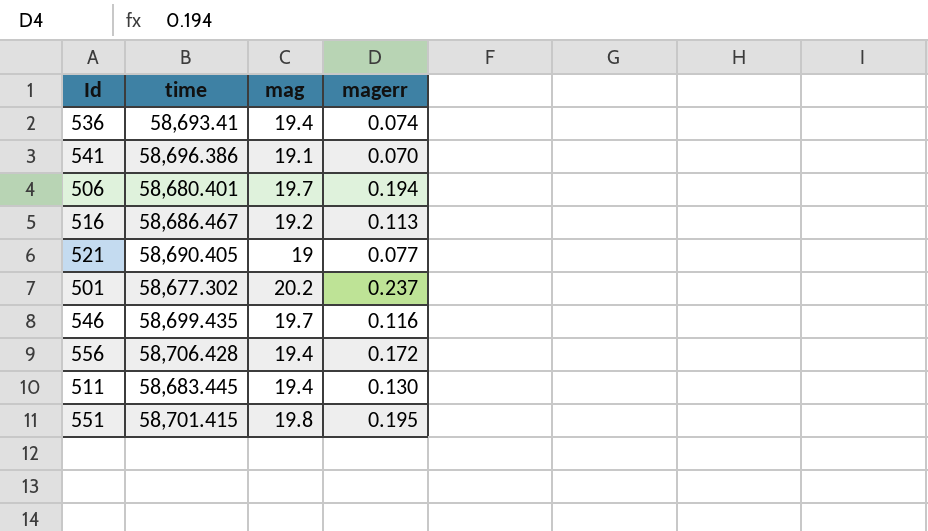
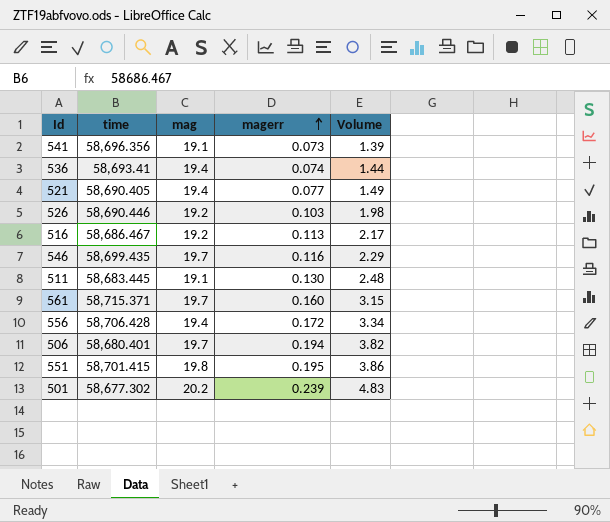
row order: none -> magerr ascending
column Volume | formula: none -> [mag] * [magerr]
541 | time: 58,696.386 -> 58,696.356
541 | magerr: 0.070 -> 0.073
521 | mag: 19 -> 19.4
row 526: none -> 58,690.446 | 19.2 | 0.103 | 1.98
511 | mag: 19.4 -> 19.1
row 561: none -> 58,715.371 | 19.7 | 0.160 | 3.15
501 | magerr: 0.237 -> 0.239

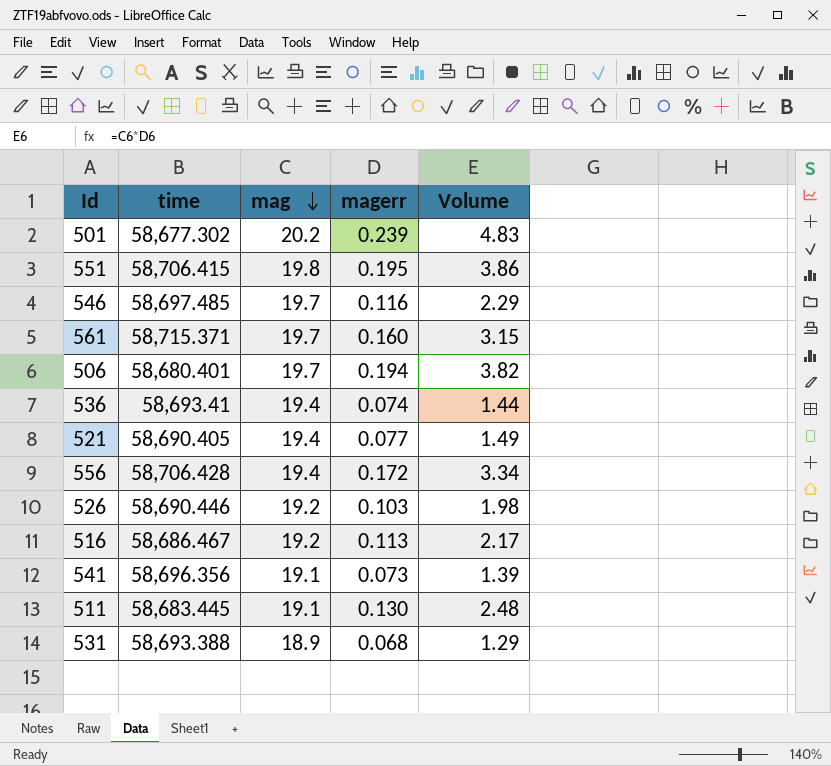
row order: magerr ascending -> mag descending
551 | time: 58,701.415 -> 58,706.415
546 | time: 58,699.435 -> 58,697.485
row 531: none -> 58,693.388 | 18.9 | 0.068 | 1.29

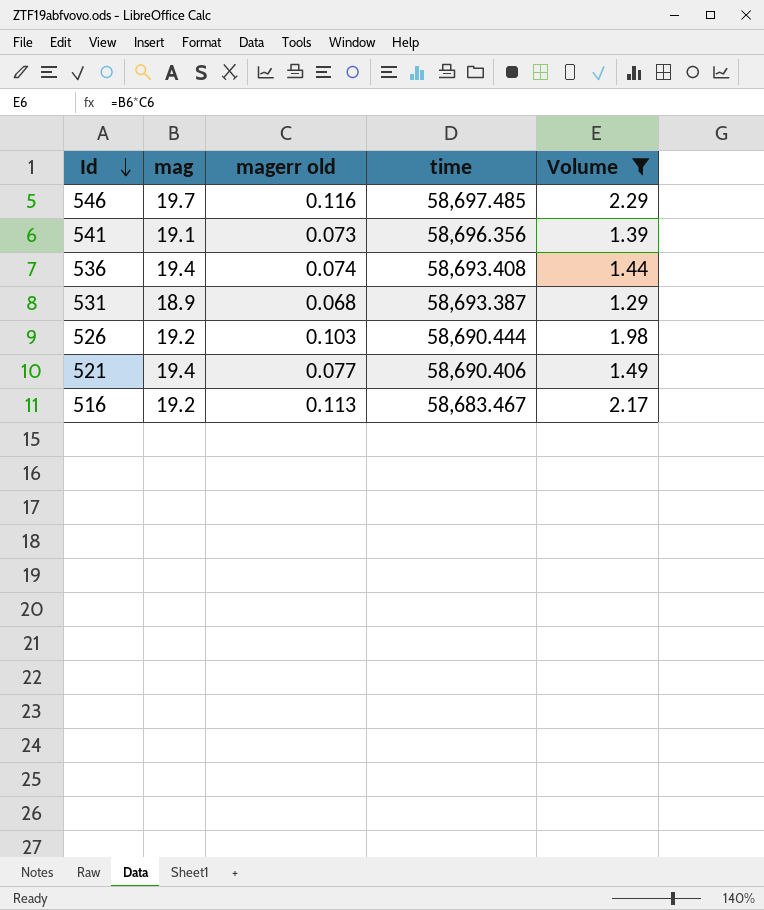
filter: none -> Volume <= 2.29
row order: mag descending -> Id descending
column name: magerr -> magerr old
column time | position: 2 -> 4
536 | time: 58,693.41 -> 58,693.408
531 | time: 58,693.388 -> 58,693.387
526 | time: 58,690.446 -> 58,690.444
521 | time: 58,690.405 -> 58,690.406
516 | time: 58,686.467 -> 58,683.467

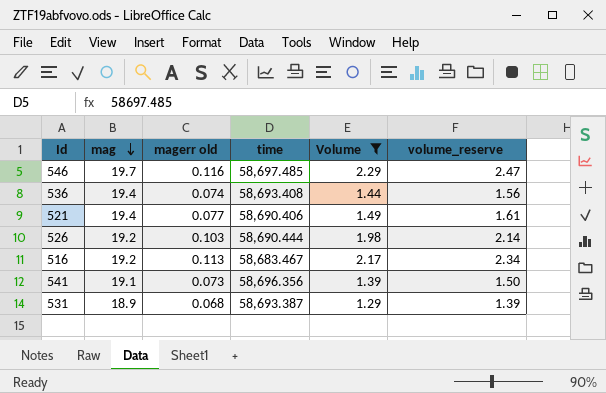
row order: Id descending -> mag descending
column volume_reserve | formula: none -> [Volume] * 1.08

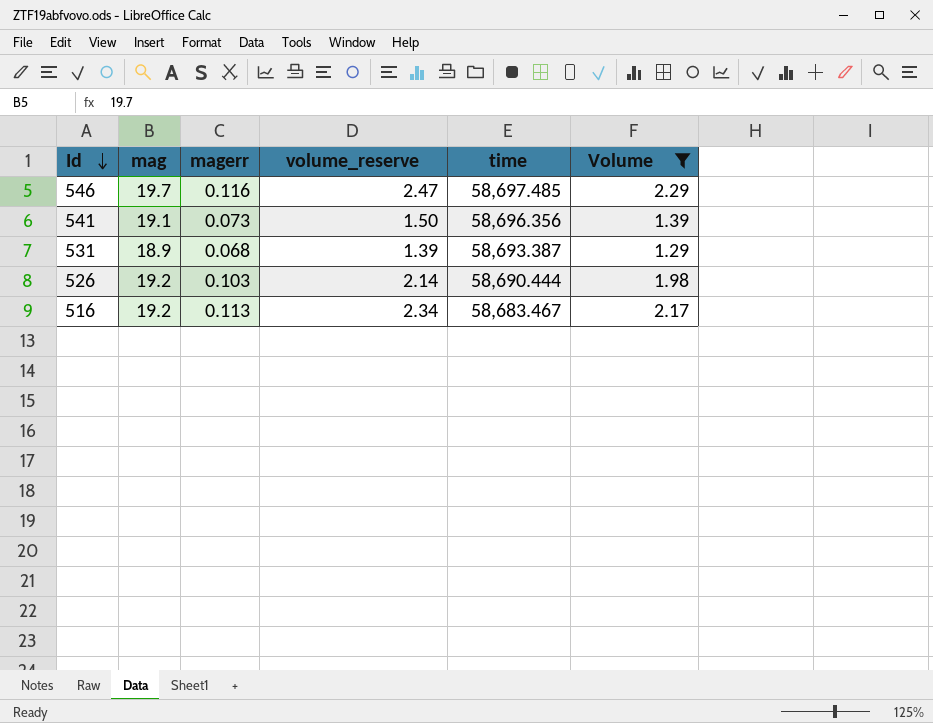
row order: mag descending -> Id descending
column name: magerr old -> magerr
column volume_reserve | position: 6 -> 4
row 536: 19.4 | 0.074 | 58,693.408 | 1.44 | 1.56 -> none
row 521: 19.4 | 0.077 | 58,690.406 | 1.49 | 1.61 -> none

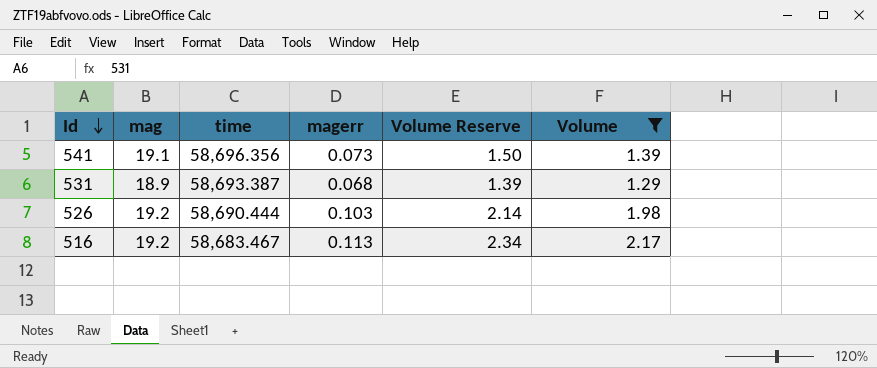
column time | position: 5 -> 3
column name: volume_reserve -> Volume Reserve
row 546: 19.7 | 0.116 | 2.47 | 58,697.485 | 2.29 -> none

